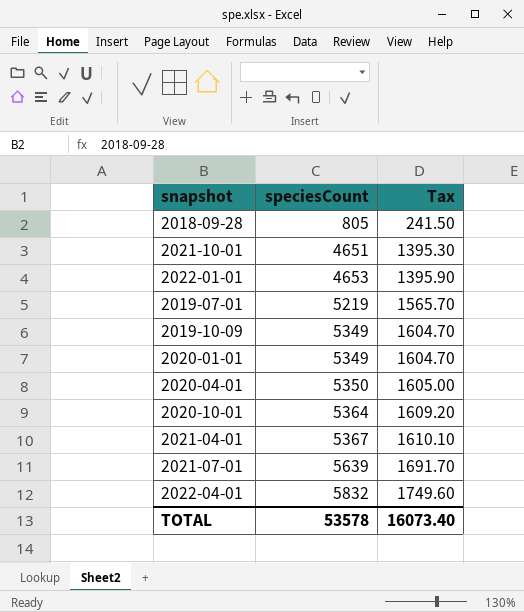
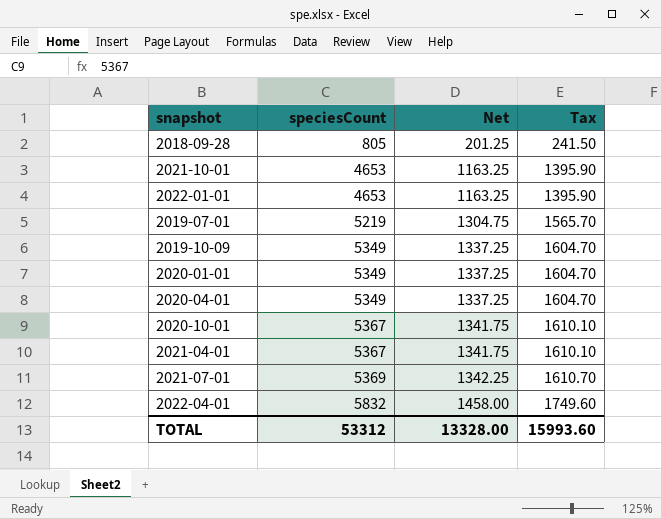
column Net | formula: none -> [speciesCount] * 0.25
2021-10-01 | speciesCount: 4651 -> 4653
2021-10-01 | Tax: 1395.30 -> 1395.90
2020-04-01 | speciesCount: 5350 -> 5349
2020-04-01 | Tax: 1605.00 -> 1604.70
2020-10-01 | speciesCount: 5364 -> 5367
2020-10-01 | Tax: 1609.20 -> 1610.10
2021-07-01 | speciesCount: 5639 -> 5369
2021-07-01 | Tax: 1691.70 -> 1610.70
TOTAL | speciesCount: 53578 -> 53312
TOTAL | Tax: 16073.40 -> 15993.60

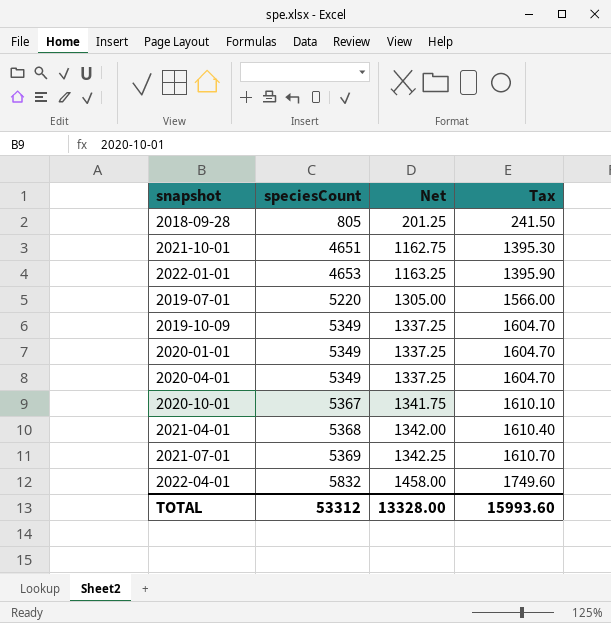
2021-10-01 | speciesCount: 4653 -> 4651
2021-10-01 | Net: 1163.25 -> 1162.75
2021-10-01 | Tax: 1395.90 -> 1395.30
2019-07-01 | speciesCount: 5219 -> 5220
2019-07-01 | Net: 1304.75 -> 1305.00
2019-07-01 | Tax: 1565.70 -> 1566.00
2021-04-01 | speciesCount: 5367 -> 5368
2021-04-01 | Net: 1341.75 -> 1342.00
2021-04-01 | Tax: 1610.10 -> 1610.40

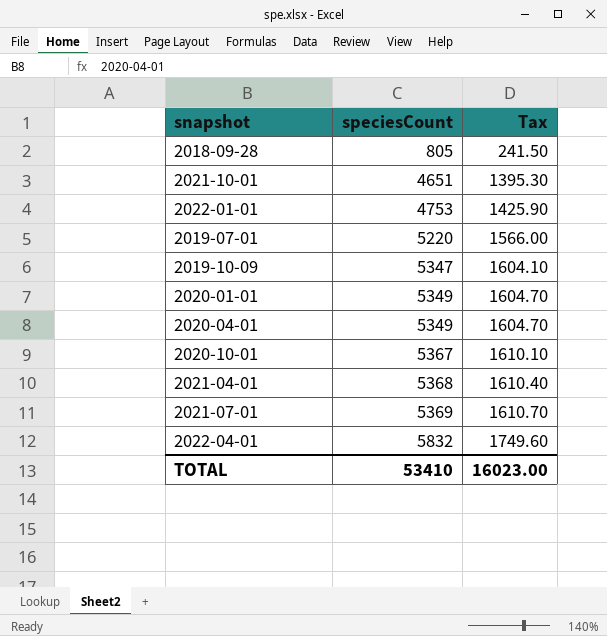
column Net | formula: [speciesCount] * 0.25 -> none
2022-01-01 | speciesCount: 4653 -> 4753
2022-01-01 | Tax: 1395.90 -> 1425.90
2019-10-09 | speciesCount: 5349 -> 5347
2019-10-09 | Tax: 1604.70 -> 1604.10
TOTAL | speciesCount: 53312 -> 53410
TOTAL | Tax: 15993.60 -> 16023.00

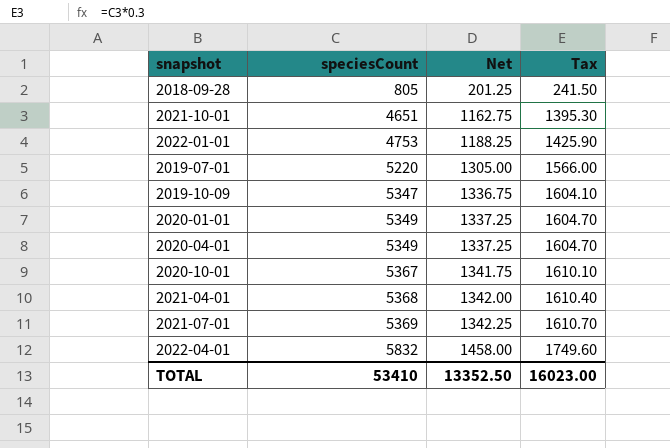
column Net | formula: none -> [speciesCount] * 0.25

